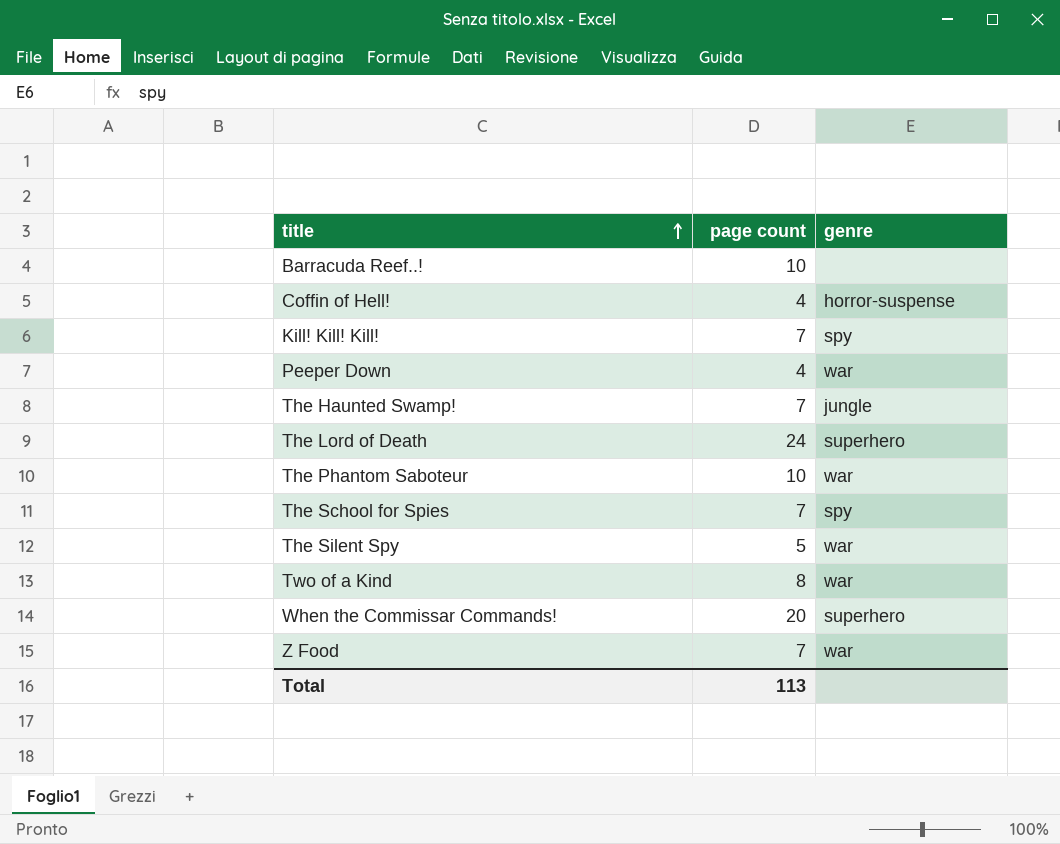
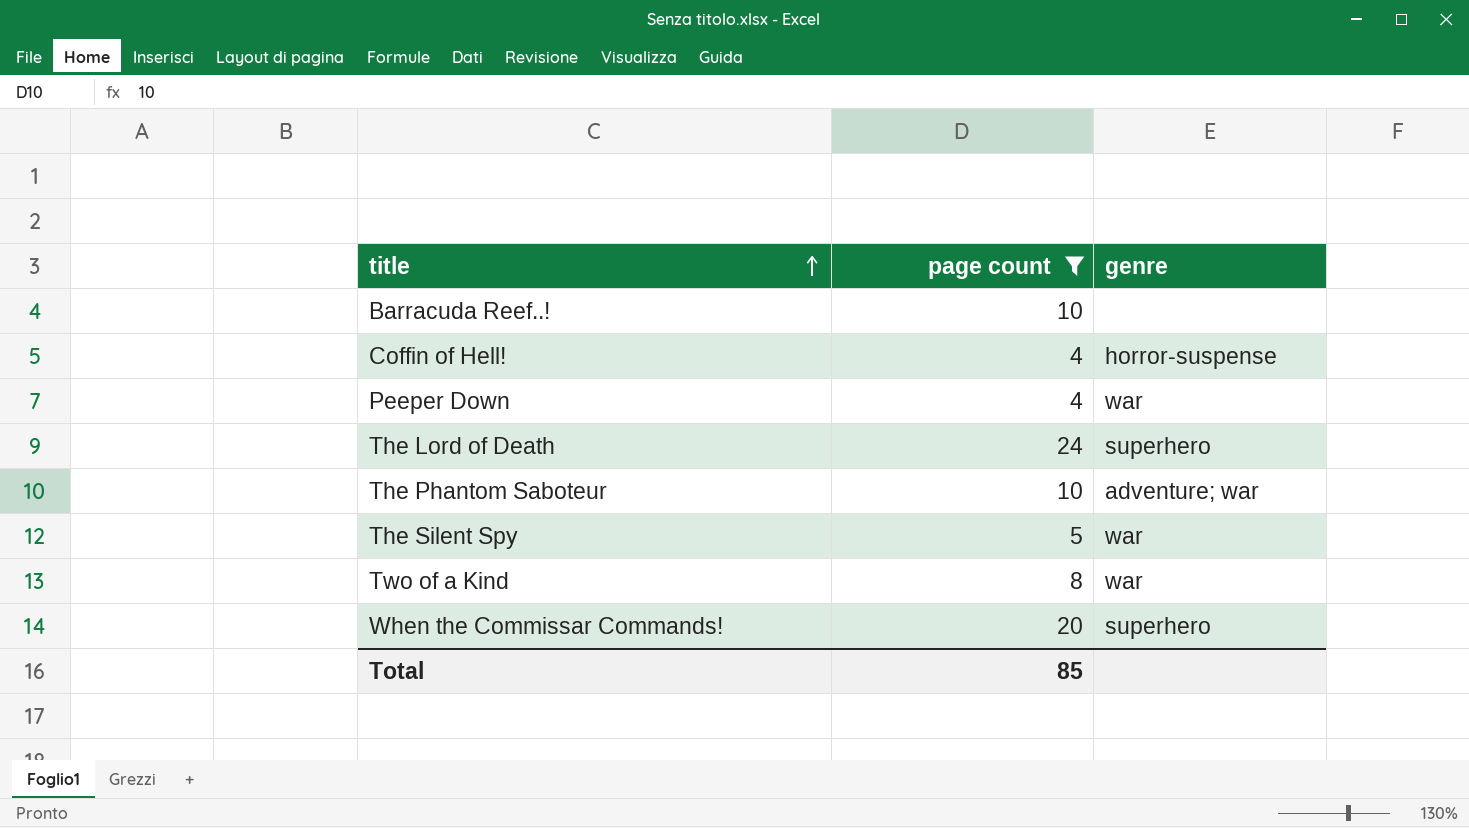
filter: none -> page count != 7
The Phantom Saboteur | genre: war -> adventure; war
Total | page count: 113 -> 85

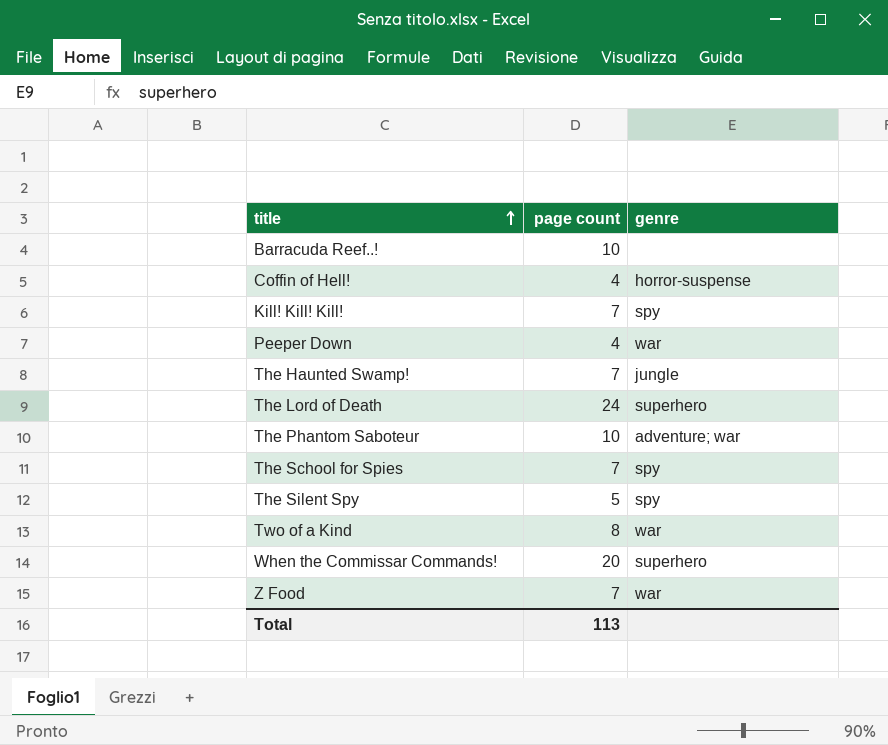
filter: page count != 7 -> none
The Silent Spy | genre: war -> spy
Total | page count: 85 -> 113

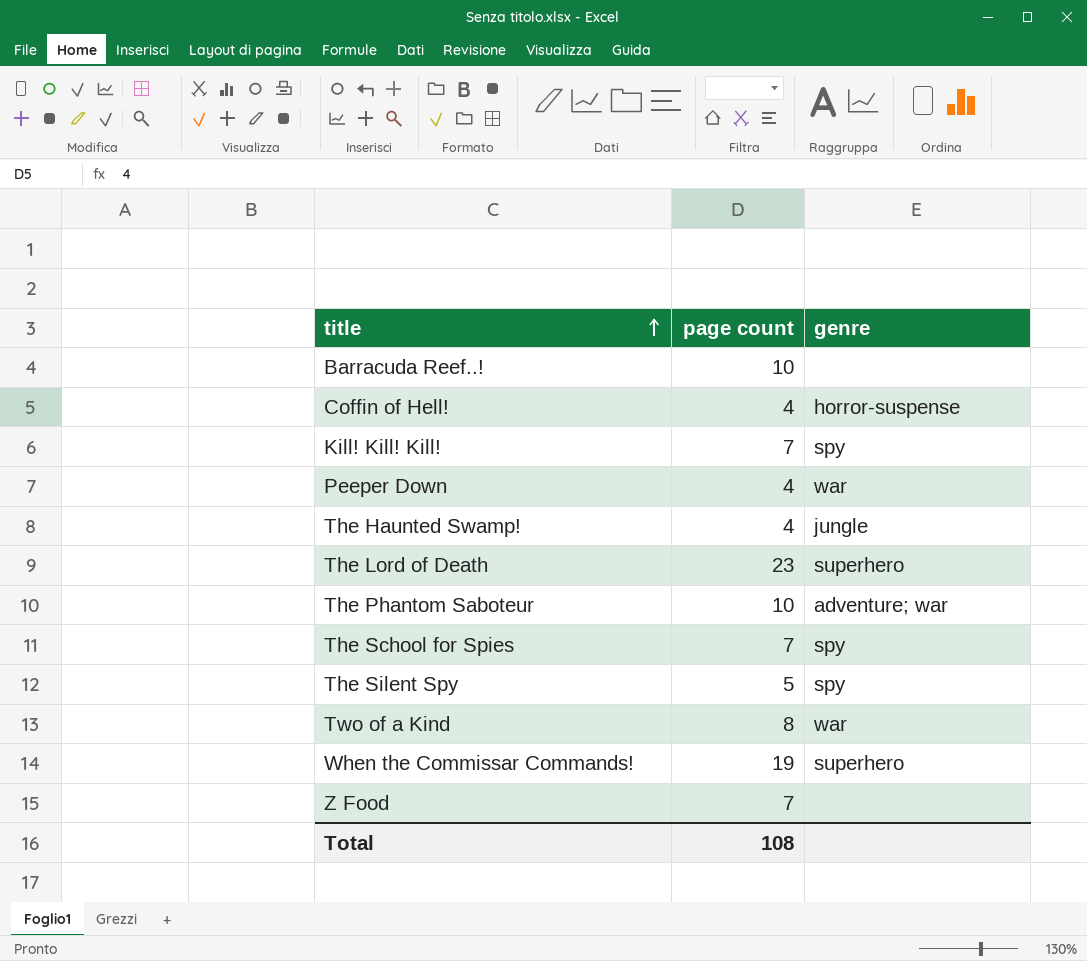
The Haunted Swamp! | page count: 7 -> 4
The Lord of Death | page count: 24 -> 23
When the Commissar Commands! | page count: 20 -> 19
Z Food | genre: war -> none
Total | page count: 113 -> 108

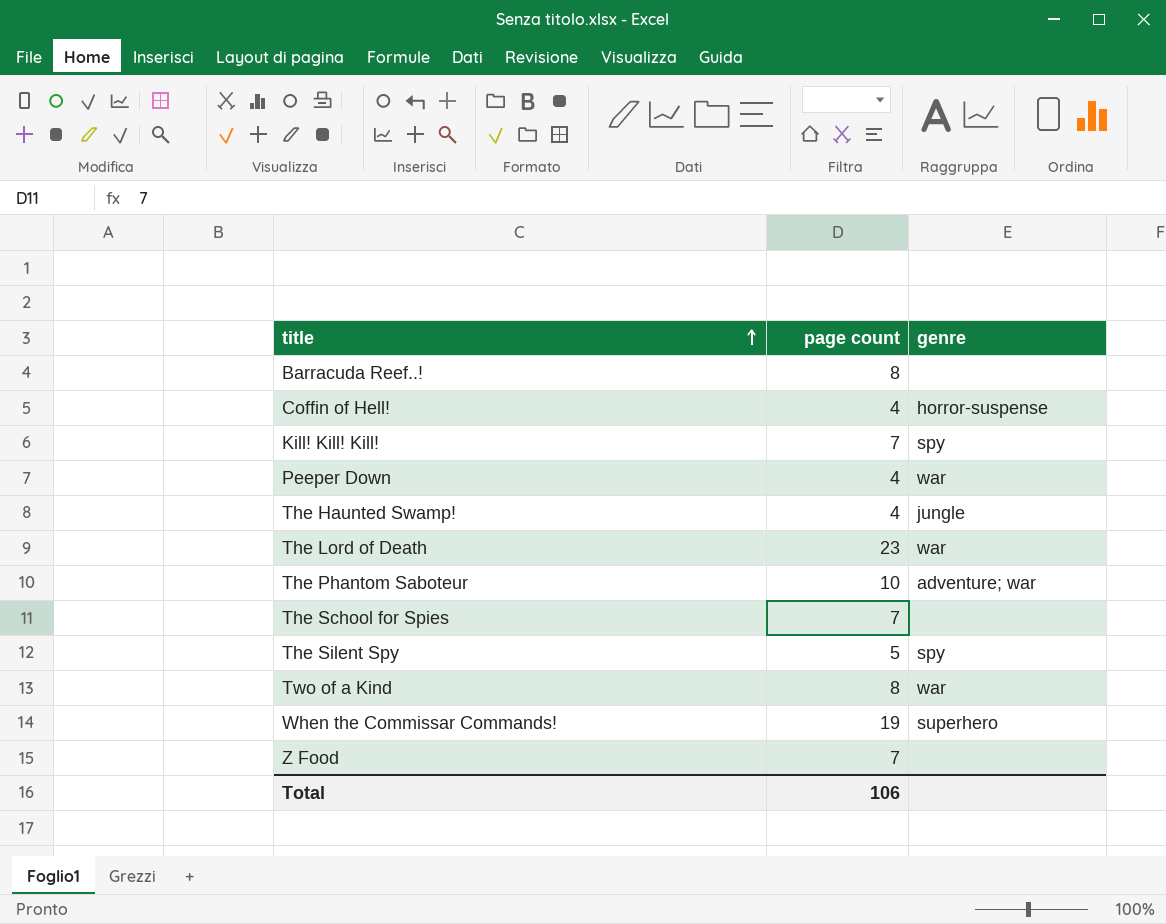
Barracuda Reef..! | page count: 10 -> 8
The Lord of Death | genre: superhero -> war
The School for Spies | genre: spy -> none
Total | page count: 108 -> 106

